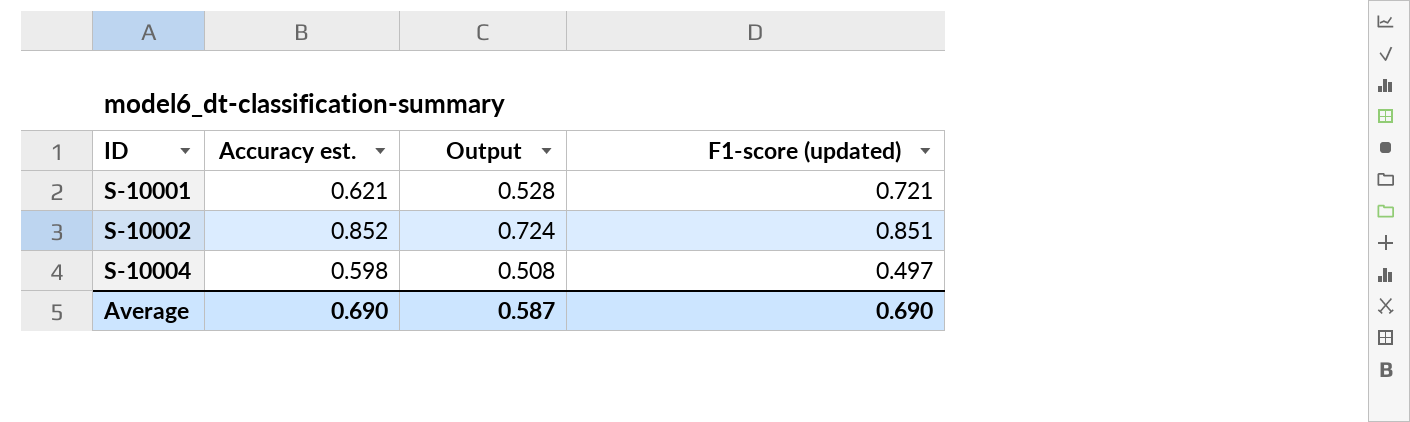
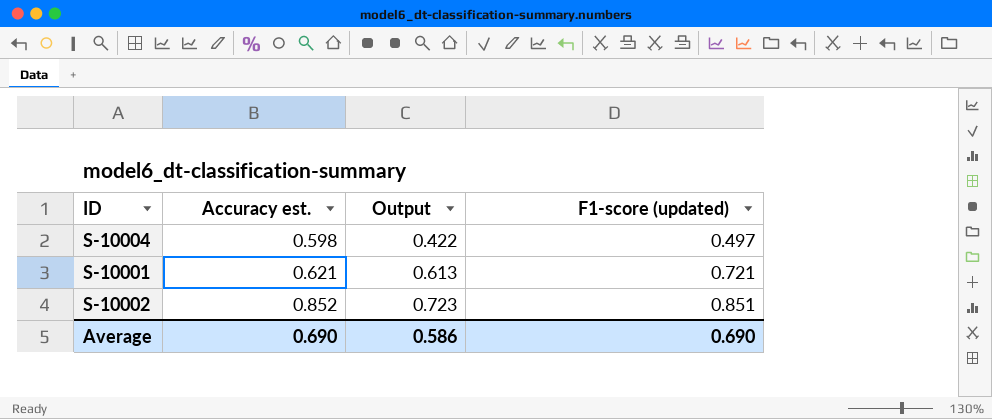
row order: ID ascending -> Accuracy est. ascending
column Output | formula: [Accuracy est.] * 0.85 -> [F1-score (updated)] * 0.85
Average | Output: 0.587 -> 0.586

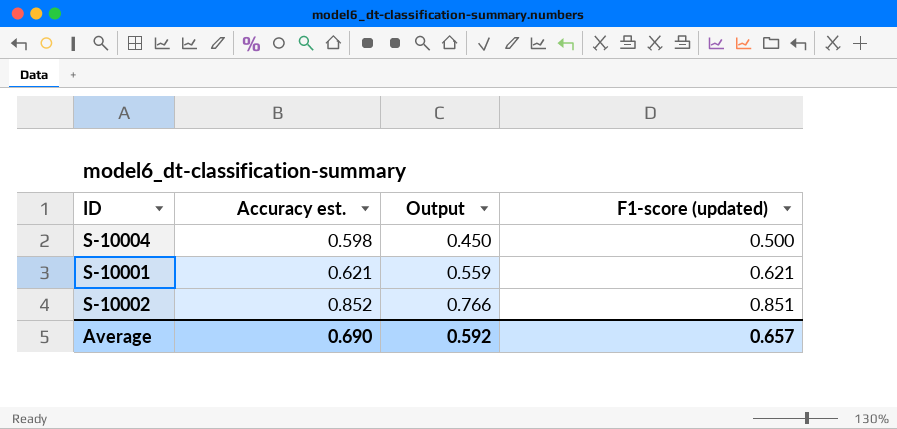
column Output | formula: [F1-score (updated)] * 0.85 -> [F1-score (updated)] * 0.9
S-10004 | F1-score (updated): 0.497 -> 0.500
S-10001 | F1-score (updated): 0.721 -> 0.621
Average | Output: 0.586 -> 0.592
Average | F1-score (updated): 0.690 -> 0.657

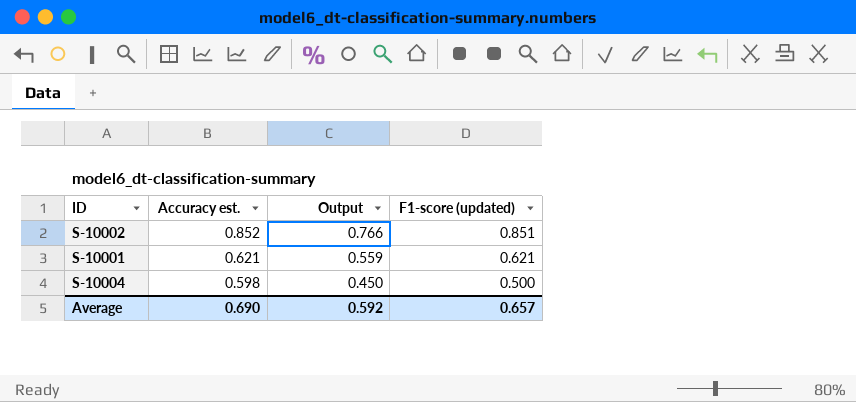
row order: Accuracy est. ascending -> Accuracy est. descending

